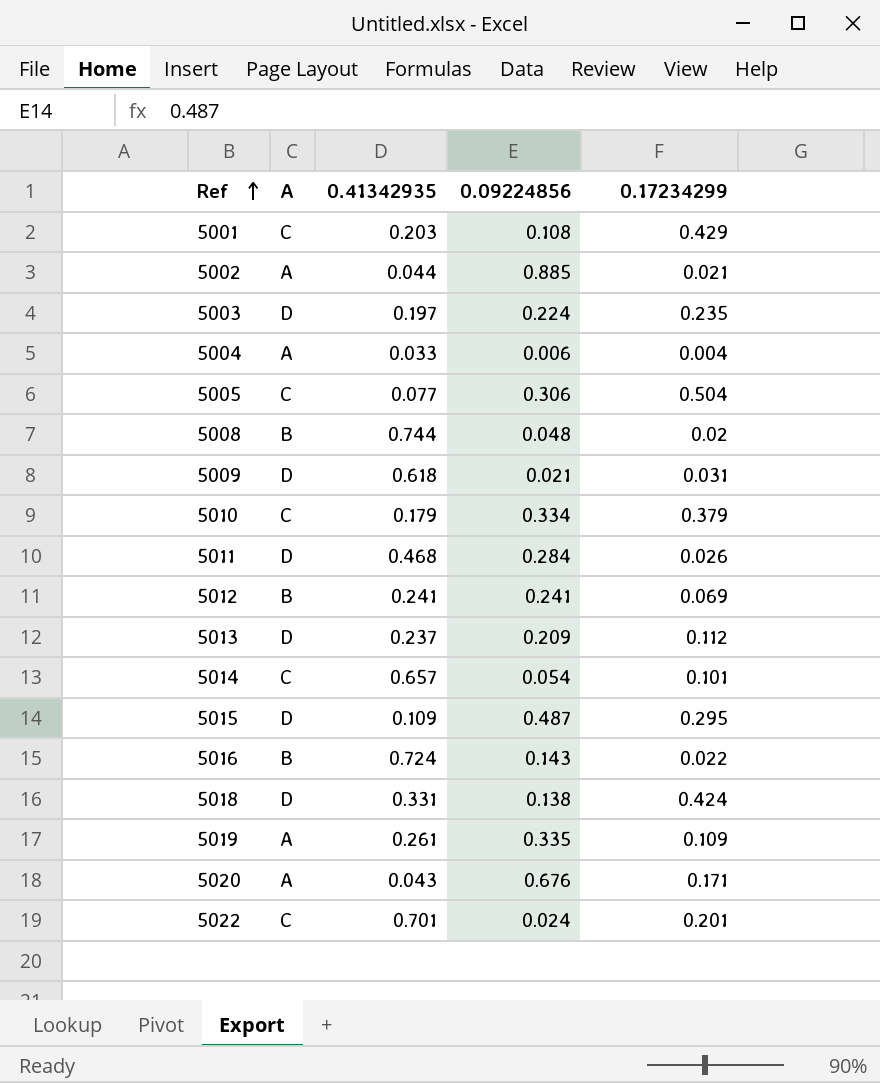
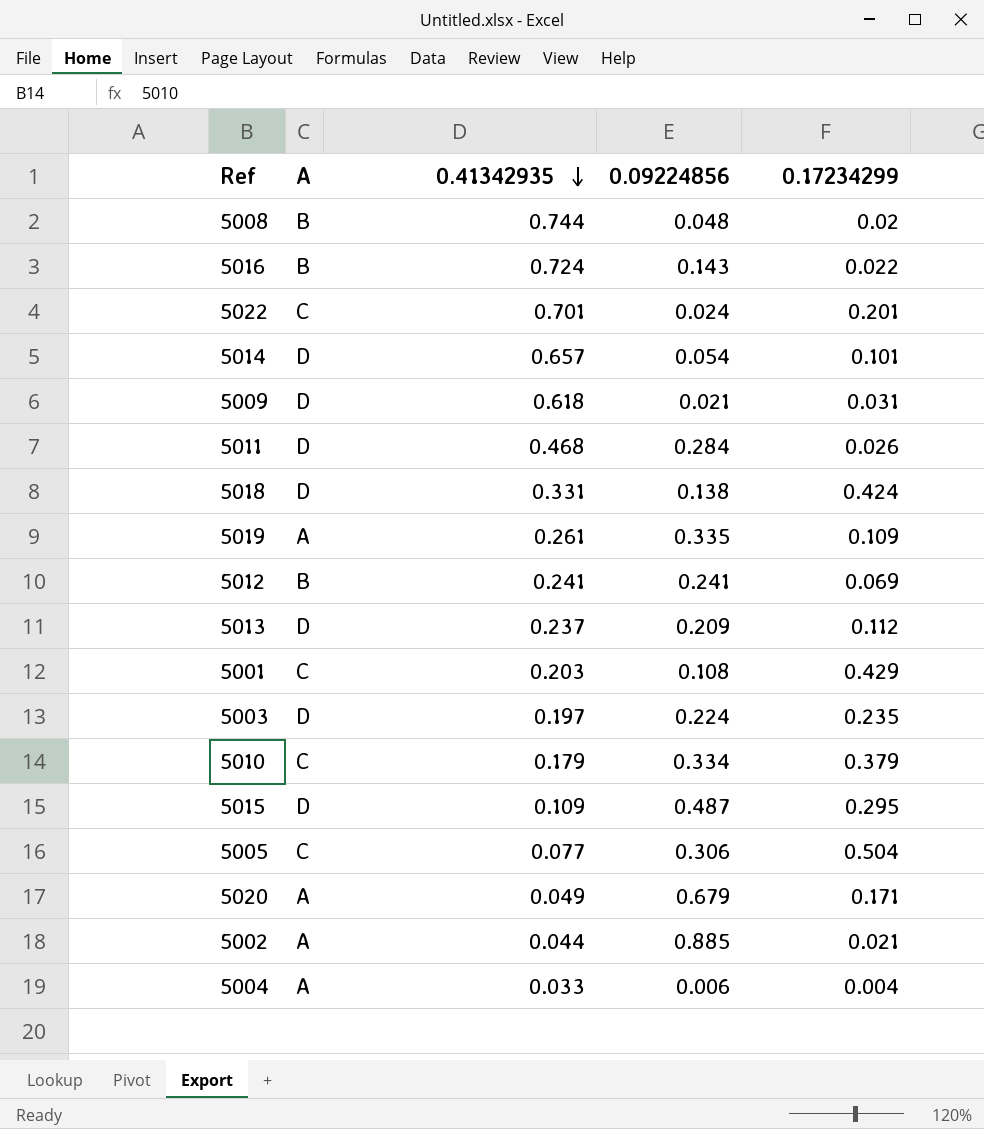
row order: Ref ascending -> 0.41342935 descending
5014 | A: C -> D
5020 | 0.41342935: 0.043 -> 0.049
5020 | 0.09224856: 0.676 -> 0.679

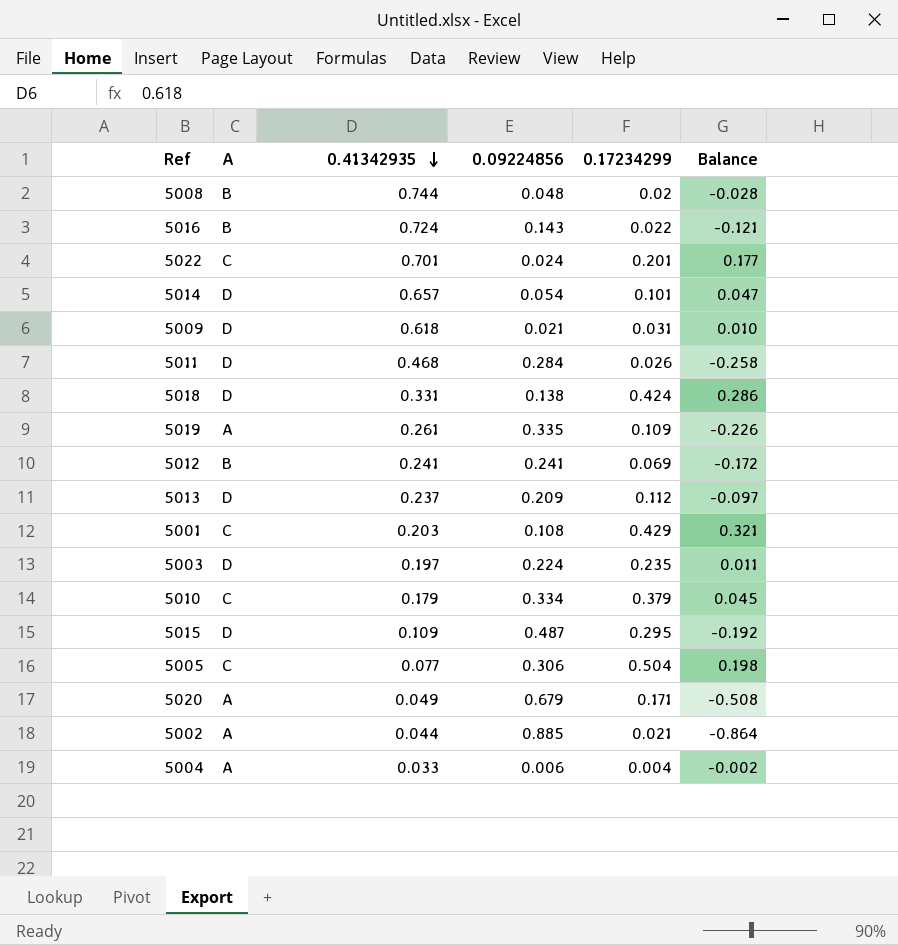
column Balance | formula: none -> [0.17234299] - [0.09224856]

